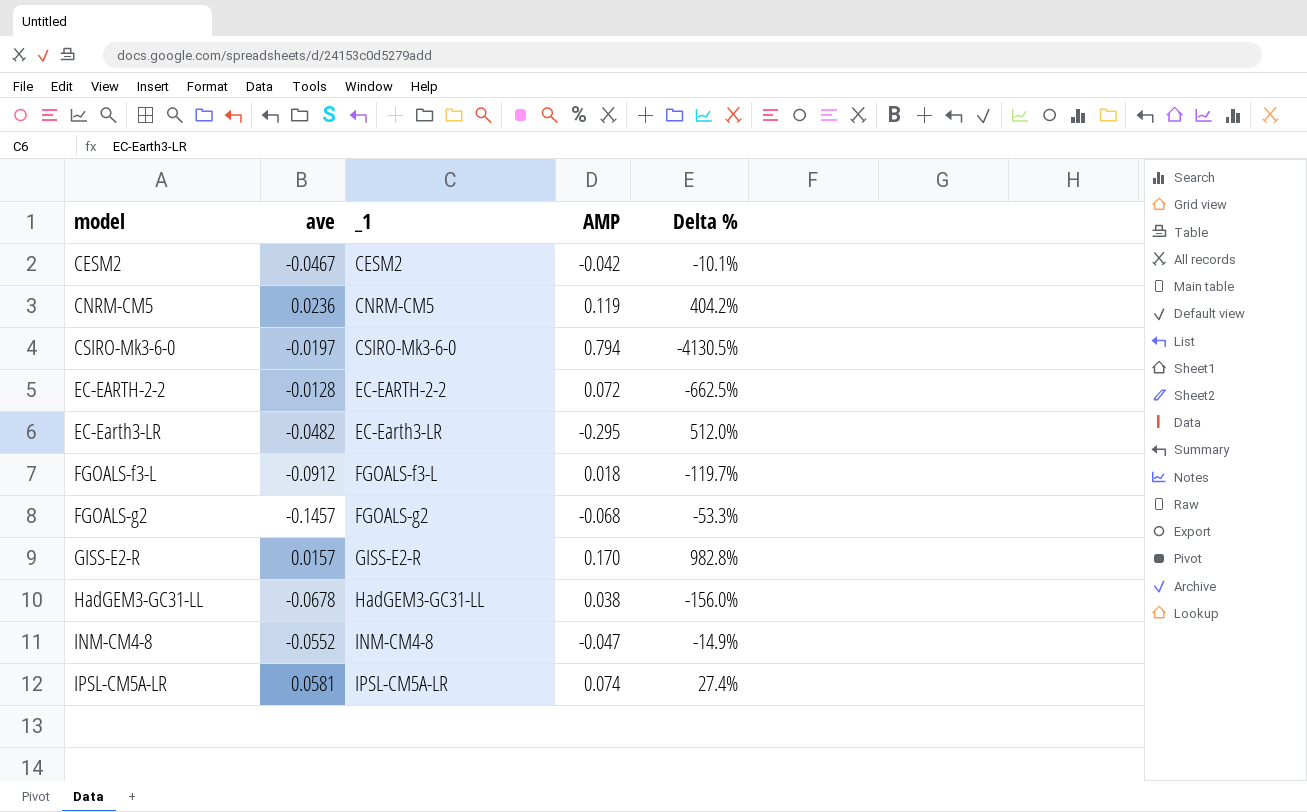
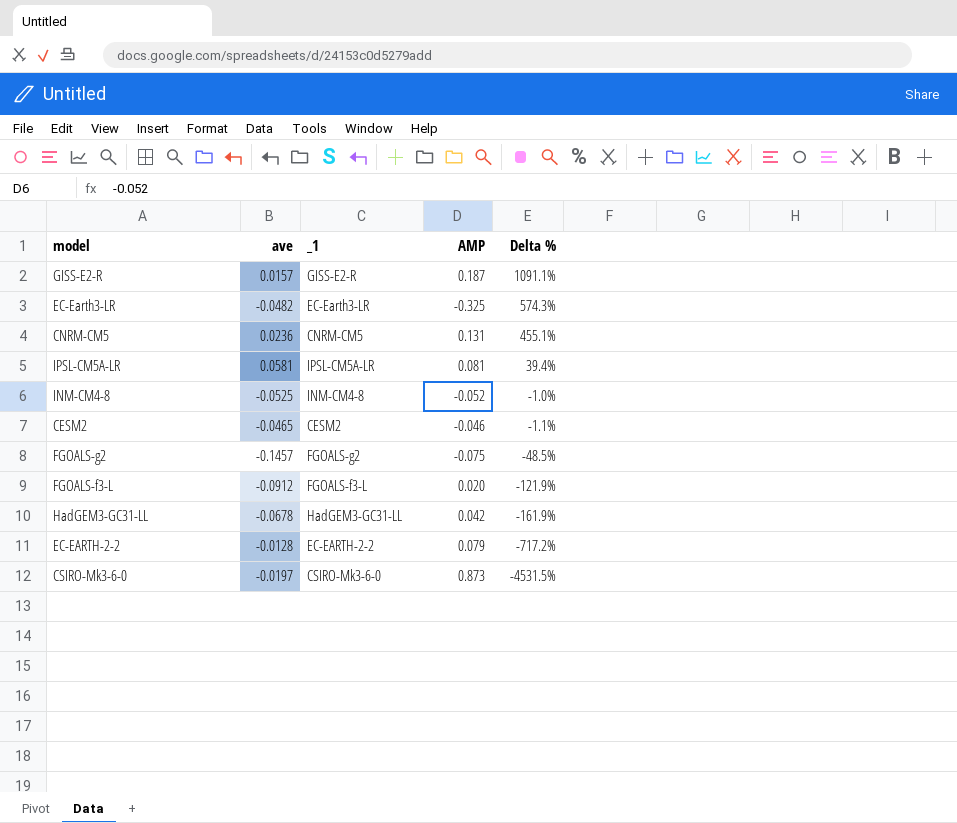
row order: none -> Delta % descending
GISS-E2-R | AMP: 0.170 -> 0.187
GISS-E2-R | Delta %: 982.8% -> 1091.1%
EC-Earth3-LR | AMP: -0.295 -> -0.325
EC-Earth3-LR | Delta %: 512.0% -> 574.3%
CNRM-CM5 | AMP: 0.119 -> 0.131
CNRM-CM5 | Delta %: 404.2% -> 455.1%
IPSL-CM5A-LR | AMP: 0.074 -> 0.081
IPSL-CM5A-LR | Delta %: 27.4% -> 39.4%
INM-CM4-8 | ave: -0.0552 -> -0.0525
INM-CM4-8 | AMP: -0.047 -> -0.052
INM-CM4-8 | Delta %: -14.9% -> -1.0%
CESM2 | ave: -0.0467 -> -0.0465
CESM2 | AMP: -0.042 -> -0.046
CESM2 | Delta %: -10.1% -> -1.1%
FGOALS-g2 | AMP: -0.068 -> -0.075
FGOALS-g2 | Delta %: -53.3% -> -48.5%
FGOALS-f3-L | AMP: 0.018 -> 0.020
FGOALS-f3-L | Delta %: -119.7% -> -121.9%
HadGEM3-GC31-LL | AMP: 0.038 -> 0.042
HadGEM3-GC31-LL | Delta %: -156.0% -> -161.9%
EC-EARTH-2-2 | AMP: 0.072 -> 0.079
EC-EARTH-2-2 | Delta %: -662.5% -> -717.2%
CSIRO-Mk3-6-0 | AMP: 0.794 -> 0.873
CSIRO-Mk3-6-0 | Delta %: -4130.5% -> -4531.5%

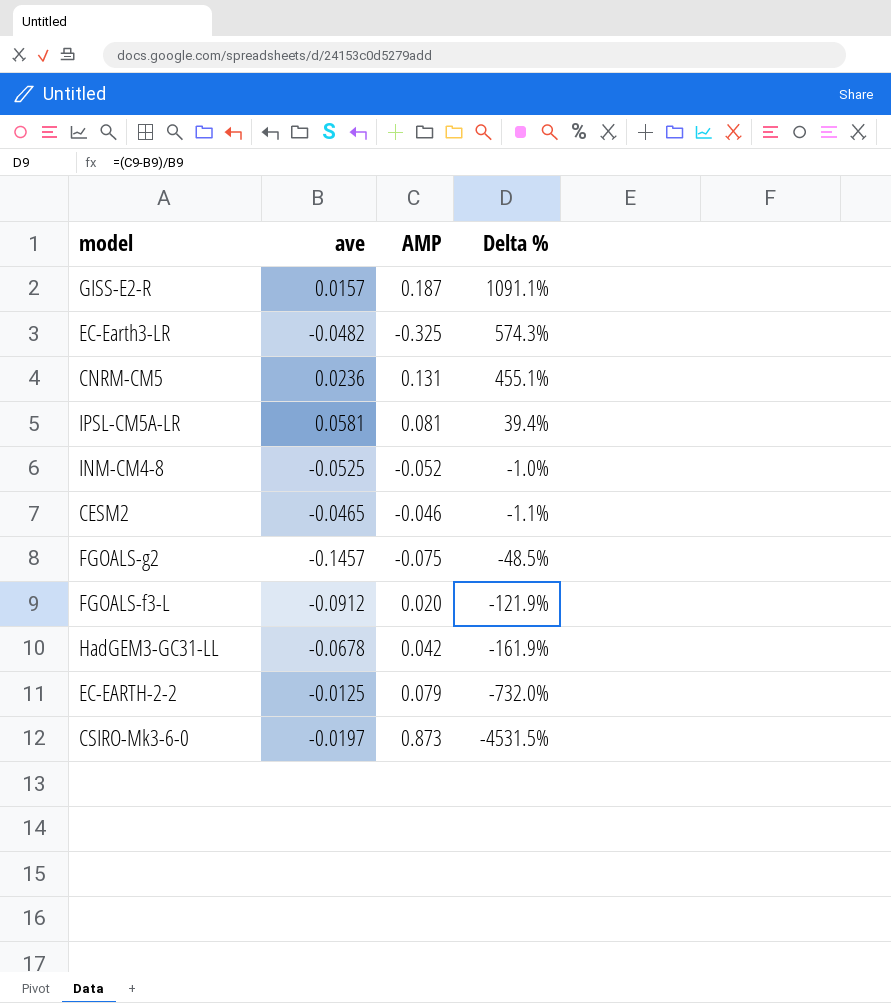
column _1 | position: 3 -> none
EC-EARTH-2-2 | ave: -0.0128 -> -0.0125
EC-EARTH-2-2 | Delta %: -717.2% -> -732.0%

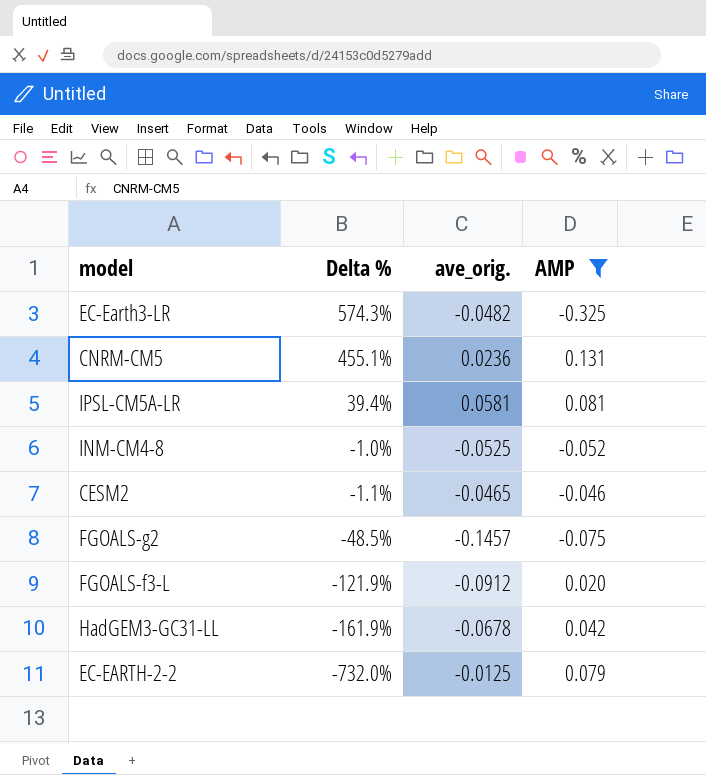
filter: none -> AMP <= 0.131
column Delta % | position: 4 -> 2
column name: ave -> ave_orig.

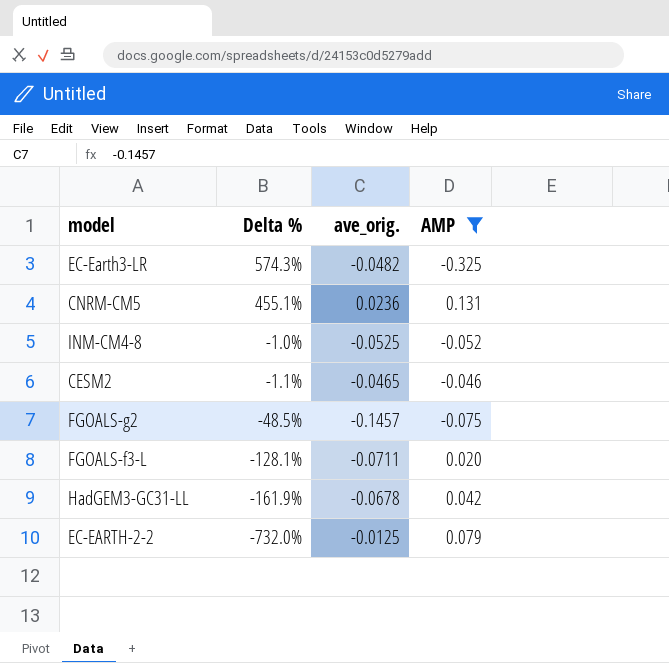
row IPSL-CM5A-LR: 39.4% | 0.0581 | 0.081 -> none
FGOALS-f3-L | Delta %: -121.9% -> -128.1%
FGOALS-f3-L | ave_orig.: -0.0912 -> -0.0711

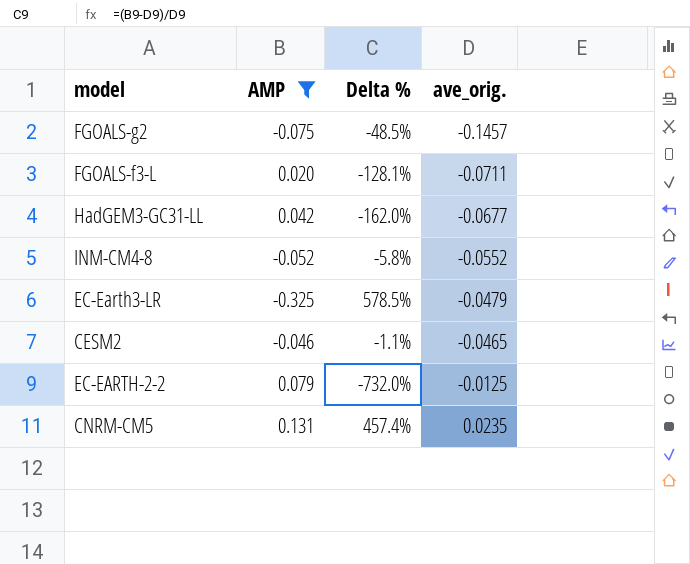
row order: Delta % descending -> ave_orig. ascending
column AMP | position: 4 -> 2
HadGEM3-GC31-LL | Delta %: -161.9% -> -162.0%
HadGEM3-GC31-LL | ave_orig.: -0.0678 -> -0.0677
INM-CM4-8 | Delta %: -1.0% -> -5.8%
INM-CM4-8 | ave_orig.: -0.0525 -> -0.0552
EC-Earth3-LR | Delta %: 574.3% -> 578.5%
EC-Earth3-LR | ave_orig.: -0.0482 -> -0.0479
CNRM-CM5 | Delta %: 455.1% -> 457.4%
CNRM-CM5 | ave_orig.: 0.0236 -> 0.0235

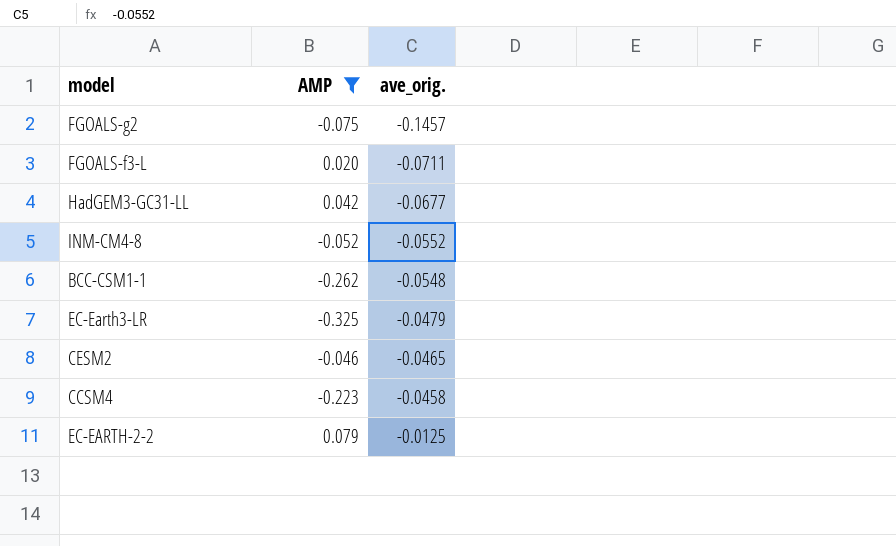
column Delta % | formula: ([AMP] - [ave_orig.]) / [ave_orig.] -> none
row CNRM-CM5: 0.131 | 457.4% | 0.0235 -> none
row BCC-CSM1-1: none -> -0.262 | -0.0548
row CCSM4: none -> -0.223 | -0.0458

